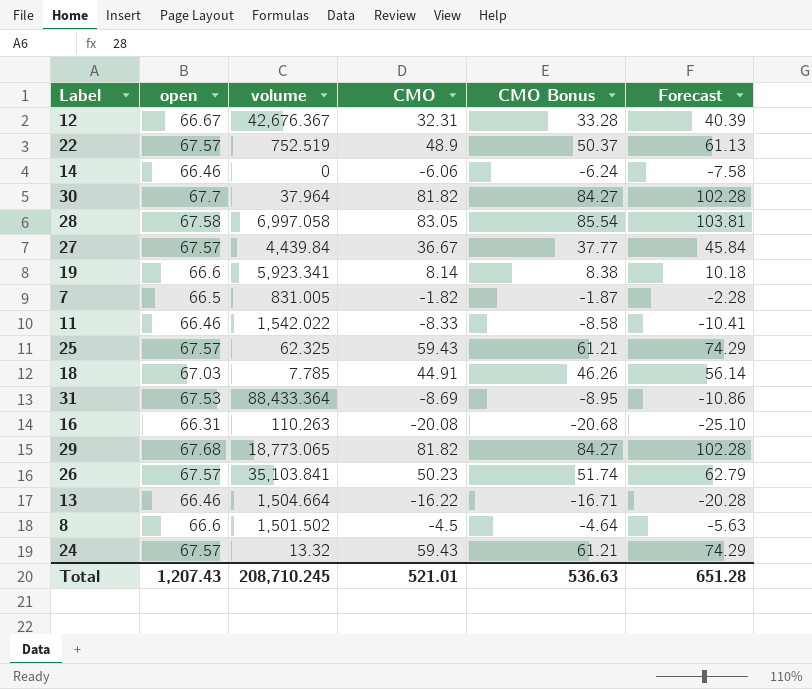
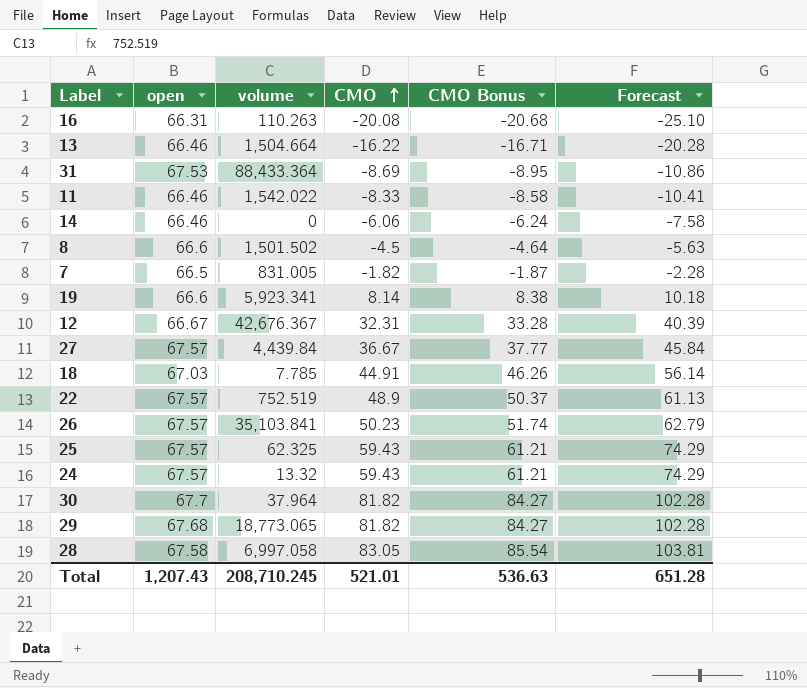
row order: none -> CMO ascending

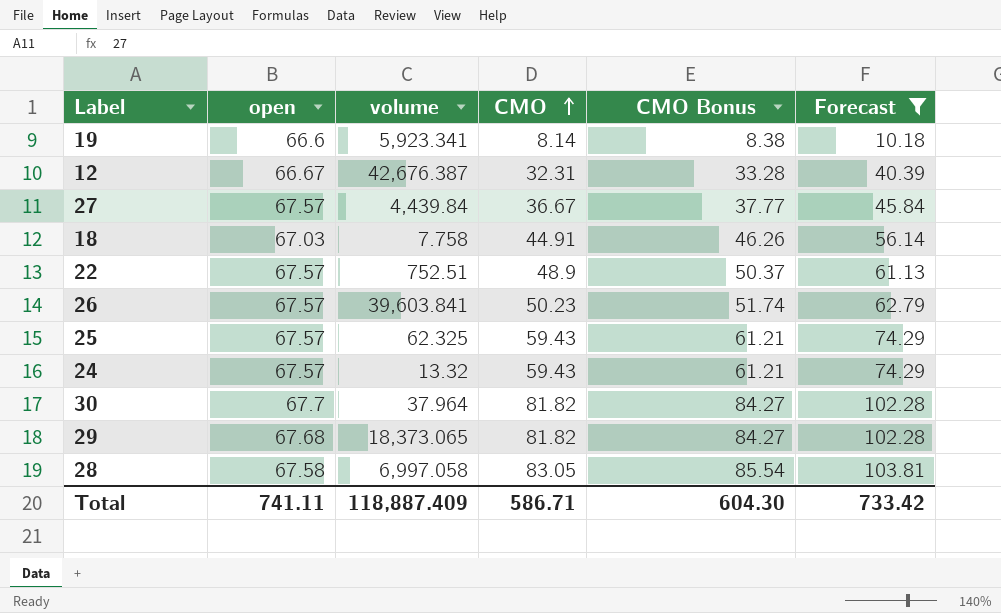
filter: none -> Forecast >= 10.18
12 | volume: 42,676.367 -> 42,676.387
18 | volume: 7.785 -> 7.758
22 | volume: 752.519 -> 752.51
26 | volume: 35,103.841 -> 39,603.841
29 | volume: 18,773.065 -> 18,373.065
Total | open: 1,207.43 -> 741.11
Total | volume: 208,710.245 -> 118,887.409
Total | CMO: 521.01 -> 586.71
Total | CMO Bonus: 536.63 -> 604.30
Total | Forecast: 651.28 -> 733.42

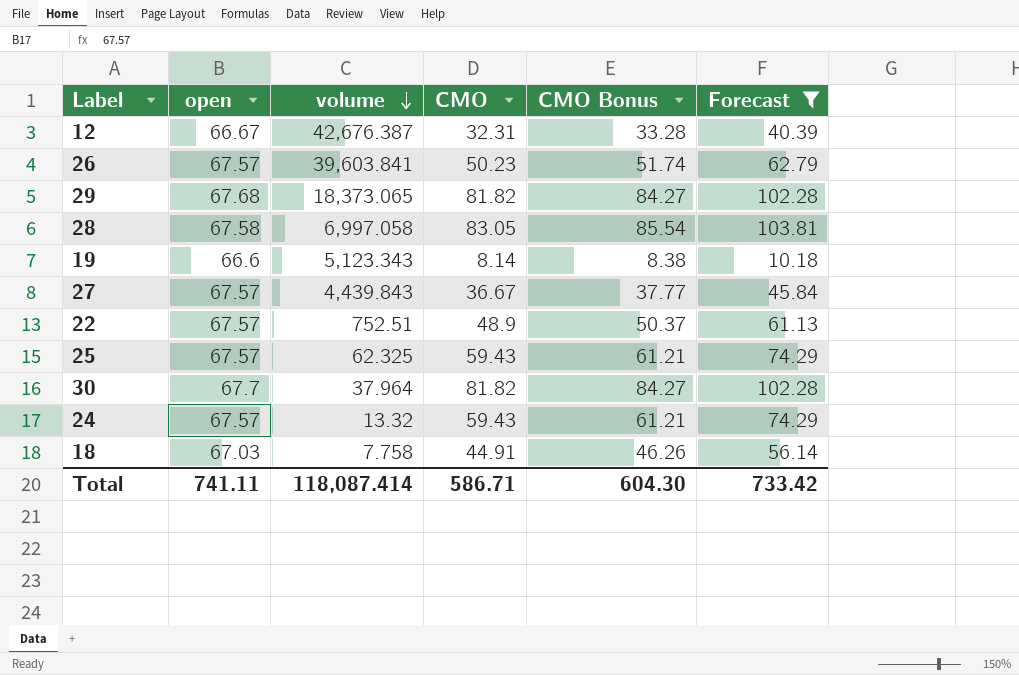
row order: CMO ascending -> volume descending
19 | volume: 5,923.341 -> 5,123.343
27 | volume: 4,439.84 -> 4,439.843
Total | volume: 118,887.409 -> 118,087.414

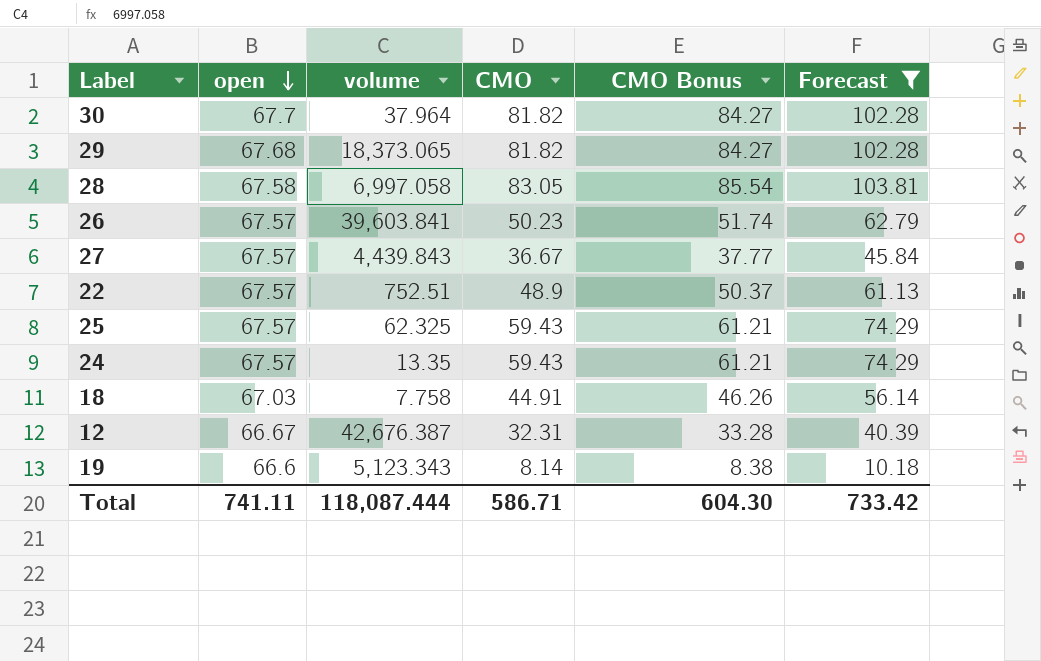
row order: volume descending -> open descending
24 | volume: 13.32 -> 13.35
Total | volume: 118,087.414 -> 118,087.444

